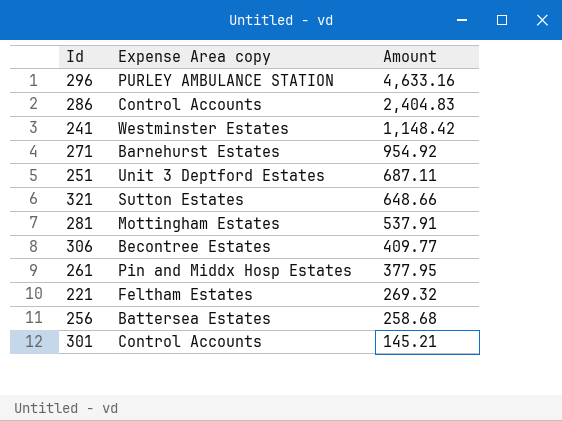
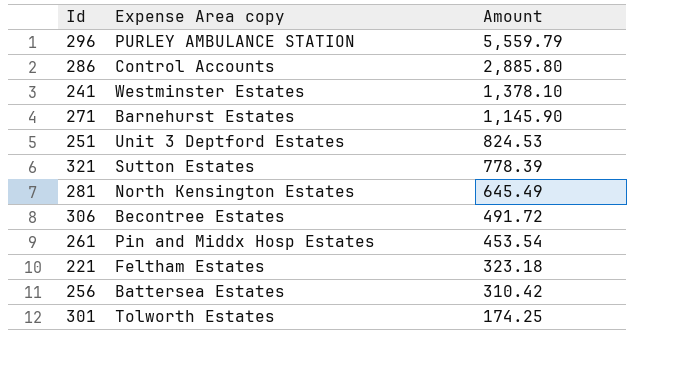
296 | Amount: 4,633.16 -> 5,559.79
286 | Amount: 2,404.83 -> 2,885.80
241 | Amount: 1,148.42 -> 1,378.10
271 | Amount: 954.92 -> 1,145.90
251 | Amount: 687.11 -> 824.53
321 | Amount: 648.66 -> 778.39
281 | Expense Area copy: Mottingham Estates -> North Kensington Estates
281 | Amount: 537.91 -> 645.49
306 | Amount: 409.77 -> 491.72
261 | Amount: 377.95 -> 453.54
221 | Amount: 269.32 -> 323.18
256 | Amount: 258.68 -> 310.42
301 | Expense Area copy: Control Accounts -> Tolworth Estates
301 | Amount: 145.21 -> 174.25

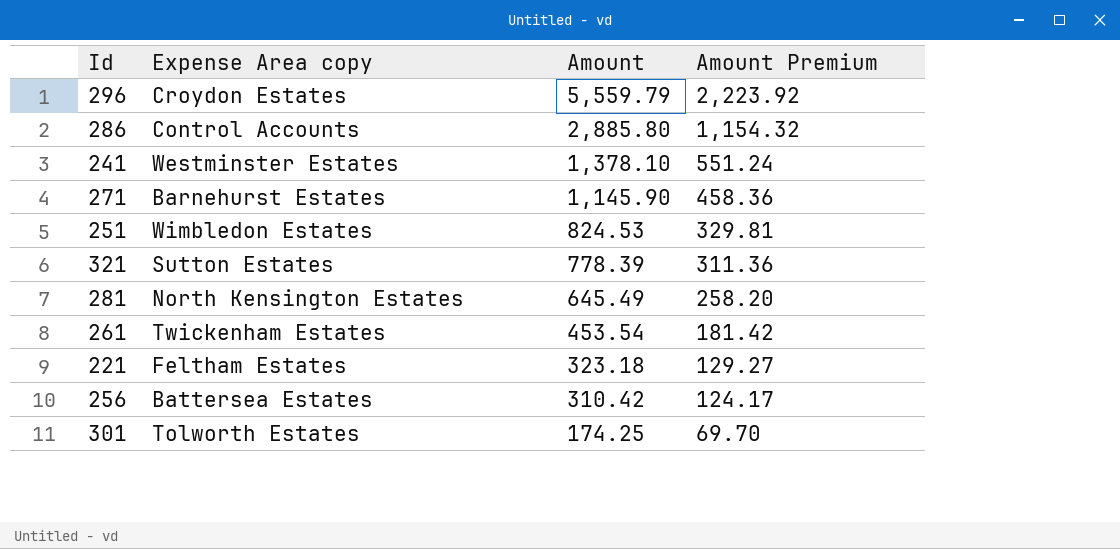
column Amount Premium | formula: none -> [Amount] * 0.4
row 306: Becontree Estates | 491.72 -> none
296 | Expense Area copy: PURLEY AMBULANCE STATION -> Croydon Estates
251 | Expense Area copy: Unit 3 Deptford Estates -> Wimbledon Estates
261 | Expense Area copy: Pin and Middx Hosp Estates -> Twickenham Estates

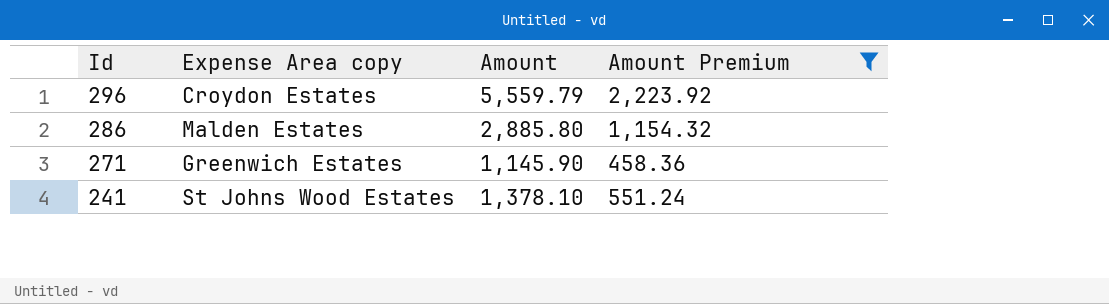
filter: none -> Amount Premium >= 458.36
row order: Amount descending -> Id descending
286 | Expense Area copy: Control Accounts -> Malden Estates
271 | Expense Area copy: Barnehurst Estates -> Greenwich Estates
241 | Expense Area copy: Westminster Estates -> St Johns Wood Estates

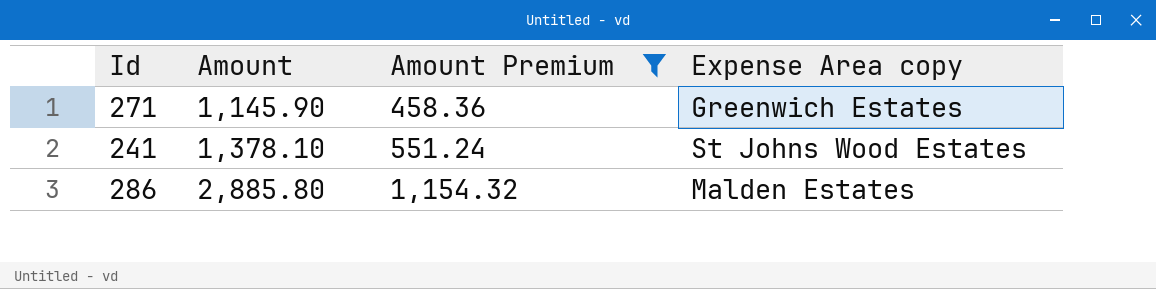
row order: Id descending -> Amount ascending
column Expense Area copy | position: 2 -> 4
row 296: Croydon Estates | 5,559.79 | 2,223.92 -> none

